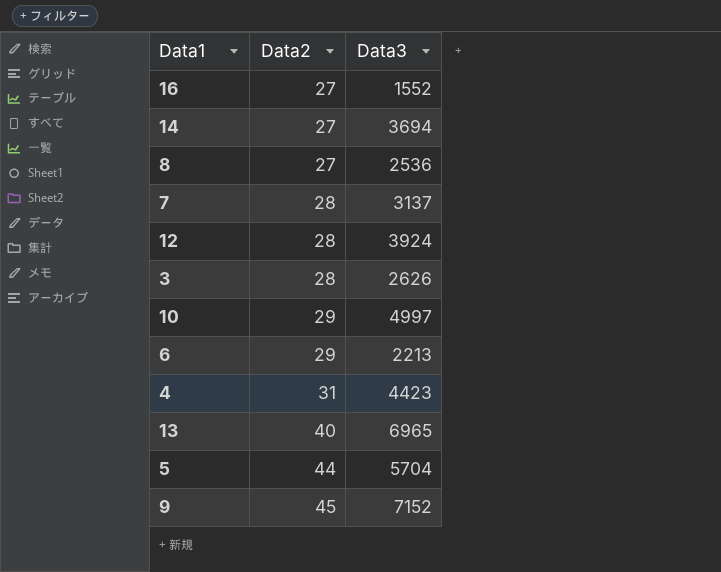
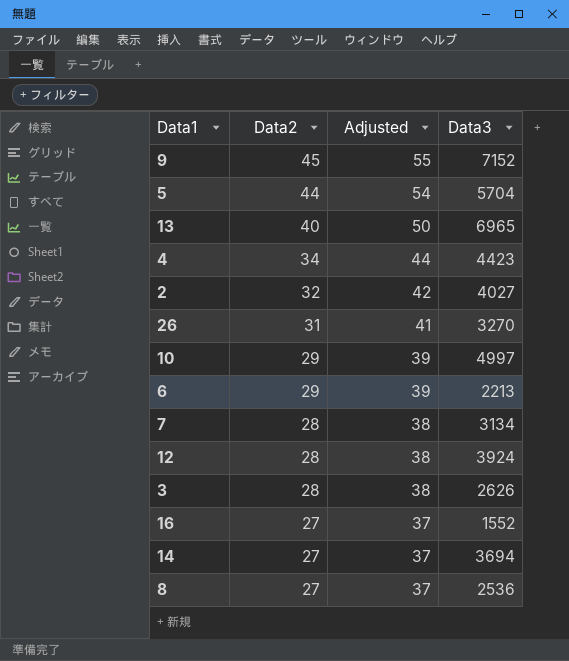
row order: Data2 ascending -> Data2 descending
column Adjusted | formula: none -> [Data2] + 10
4 | Data2: 31 -> 34
row 2: none -> 32 | 42 | 4027
row 26: none -> 31 | 41 | 3270
7 | Data3: 3137 -> 3134

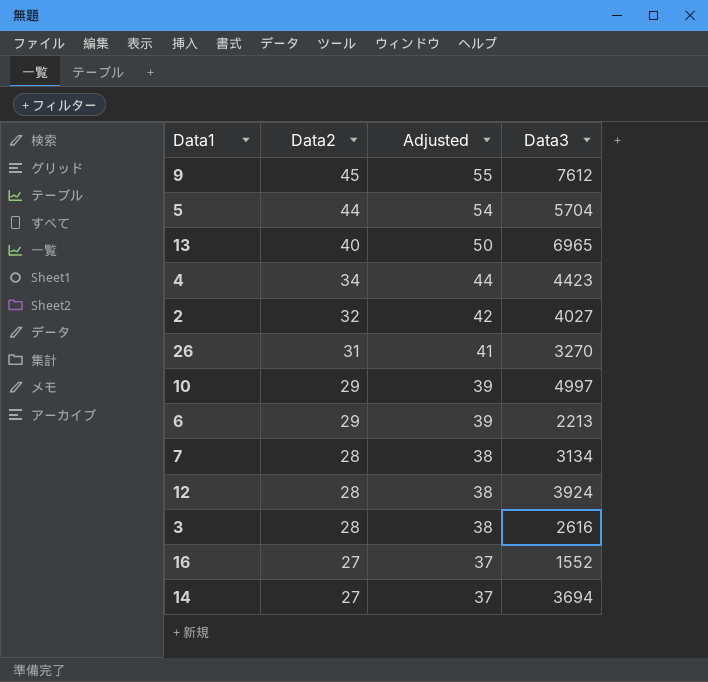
row 8: 27 | 37 | 2536 -> none
9 | Data3: 7152 -> 7612
3 | Data3: 2626 -> 2616

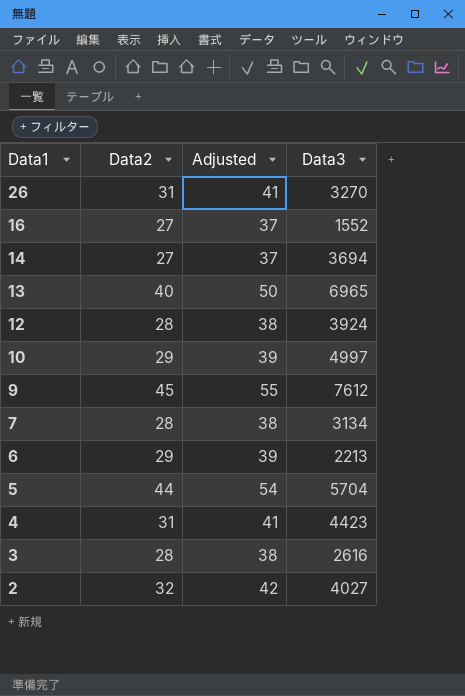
row order: Data2 descending -> Data1 descending
4 | Data2: 34 -> 31
4 | Adjusted: 44 -> 41

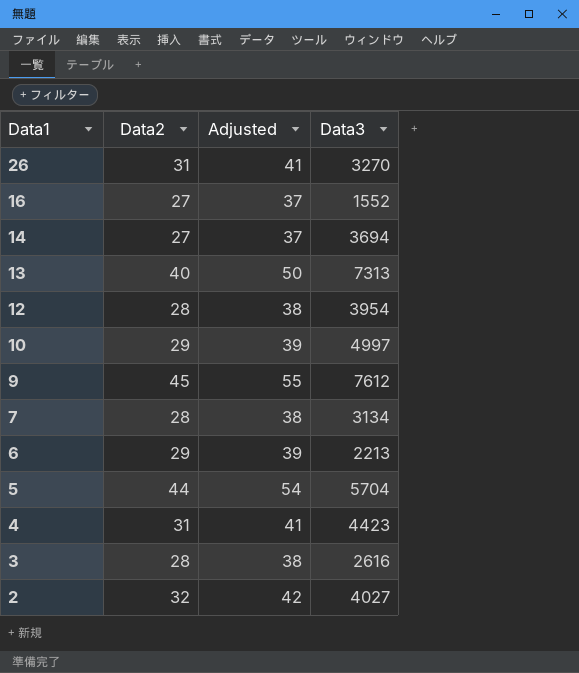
13 | Data3: 6965 -> 7313
12 | Data3: 3924 -> 3954

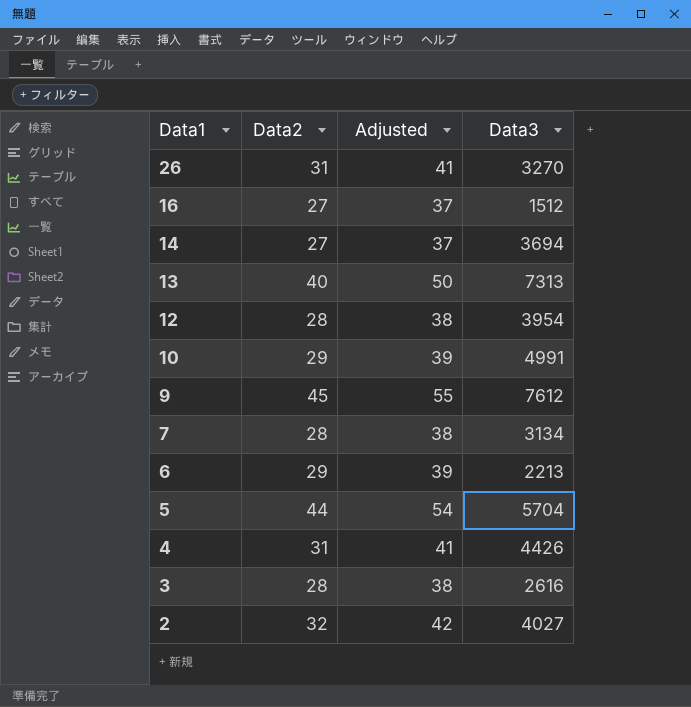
16 | Data3: 1552 -> 1512
10 | Data3: 4997 -> 4991
4 | Data3: 4423 -> 4426

